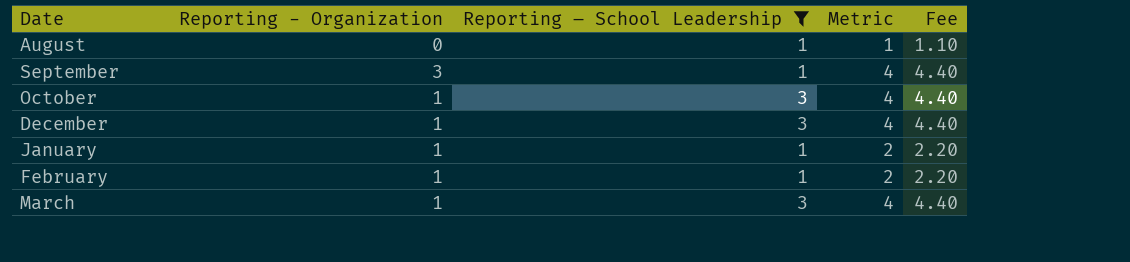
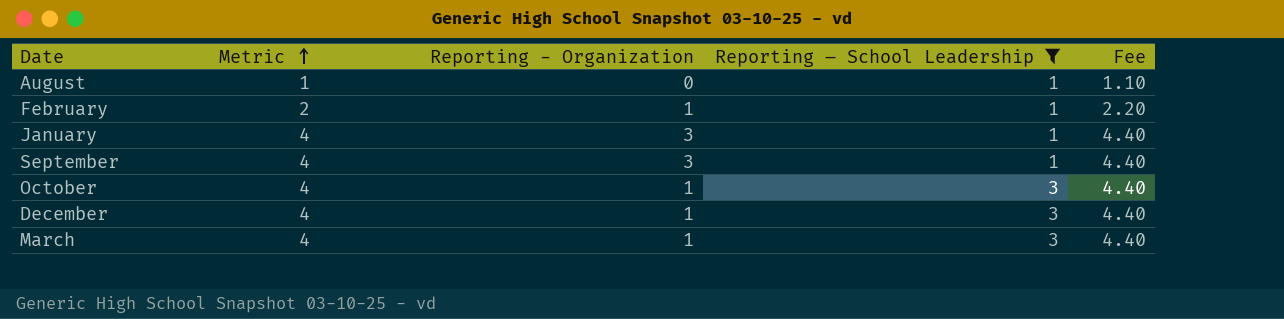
row order: none -> Metric ascending
column Metric | position: 4 -> 2
January | Metric: 2 -> 4
January | Reporting - Organization: 1 -> 3
January | Fee: 2.20 -> 4.40

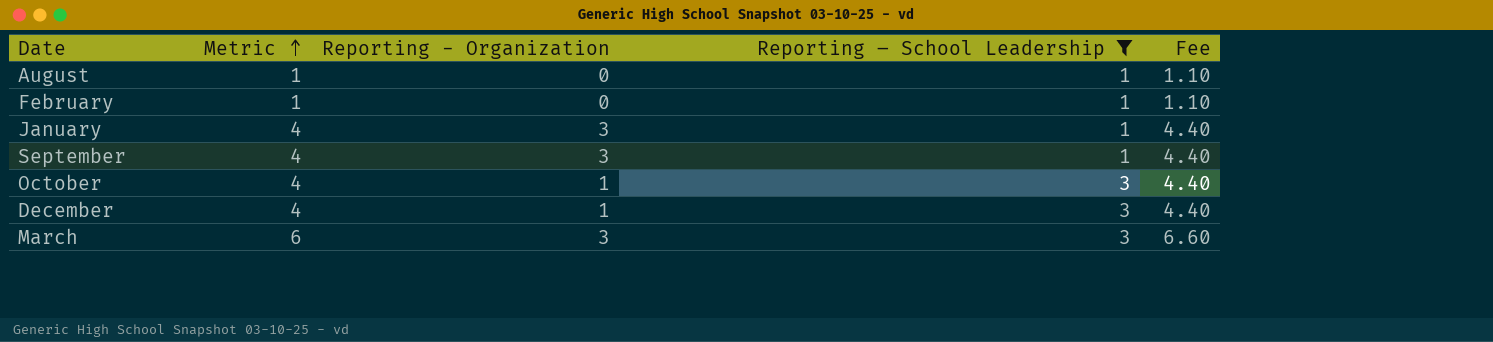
February | Metric: 2 -> 1
February | Reporting - Organization: 1 -> 0
February | Fee: 2.20 -> 1.10
March | Metric: 4 -> 6
March | Reporting - Organization: 1 -> 3
March | Fee: 4.40 -> 6.60

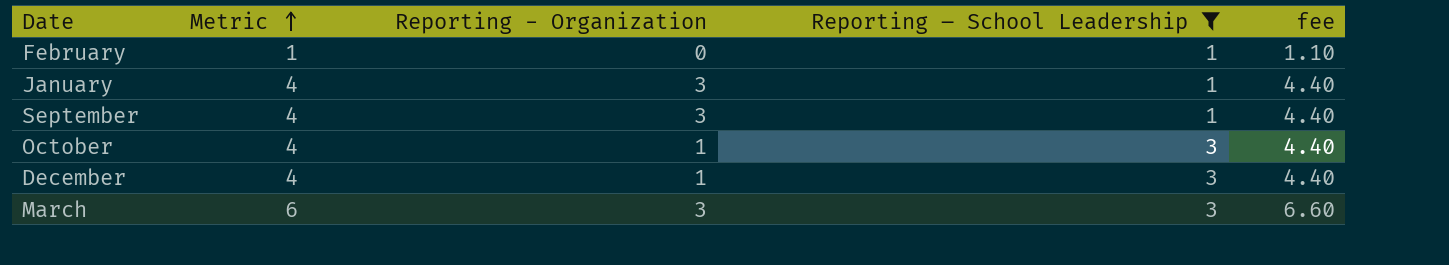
column name: Fee -> fee
row August: 1 | 0 | 1 | 1.10 -> none

